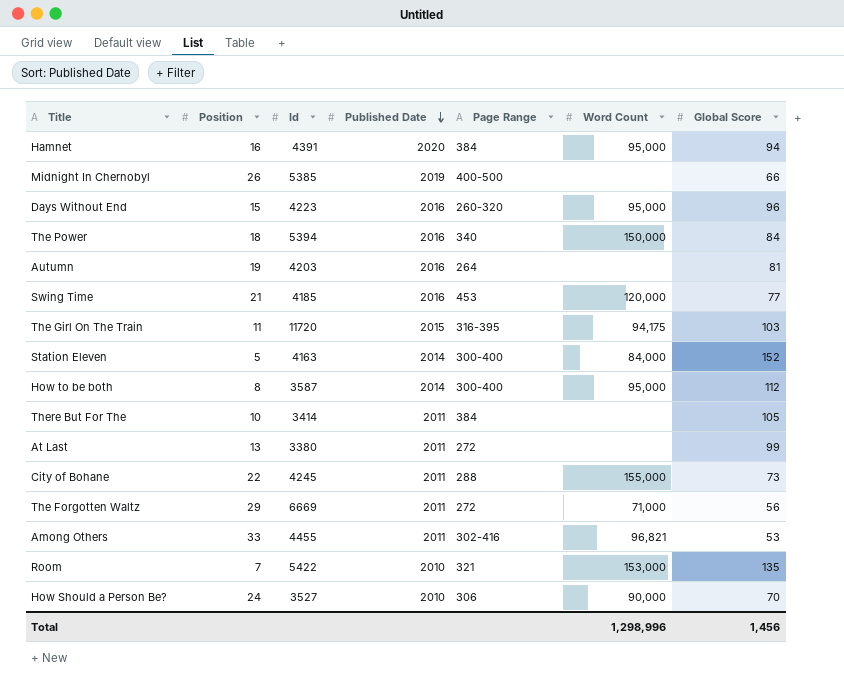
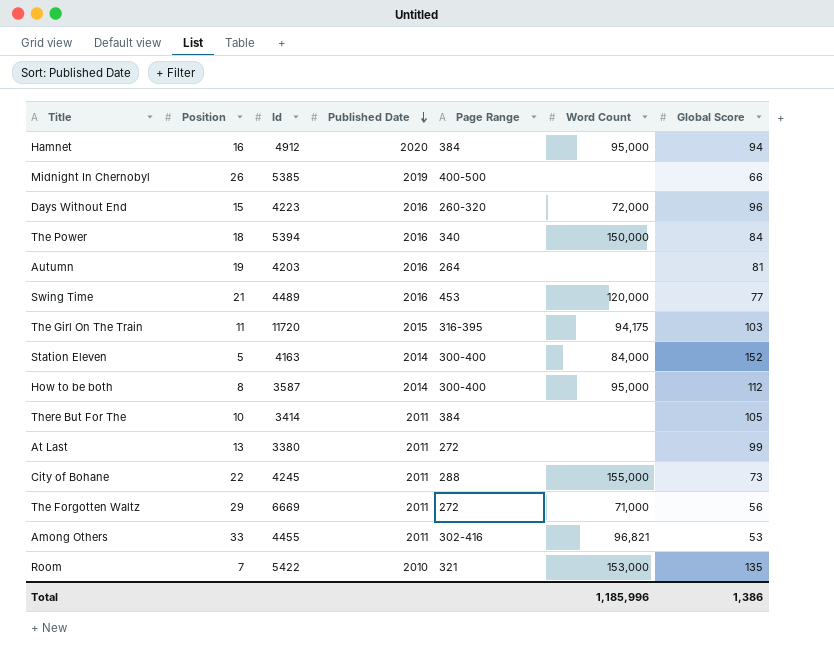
row How Should a Person Be?: 24 | 3527 | 2010 | 306 | 90,000 | 70 -> none
Hamnet | Id: 4391 -> 4912
Days Without End | Word Count: 95,000 -> 72,000
Swing Time | Id: 4185 -> 4489
Total | Word Count: 1,298,996 -> 1,185,996
Total | Global Score: 1,456 -> 1,386

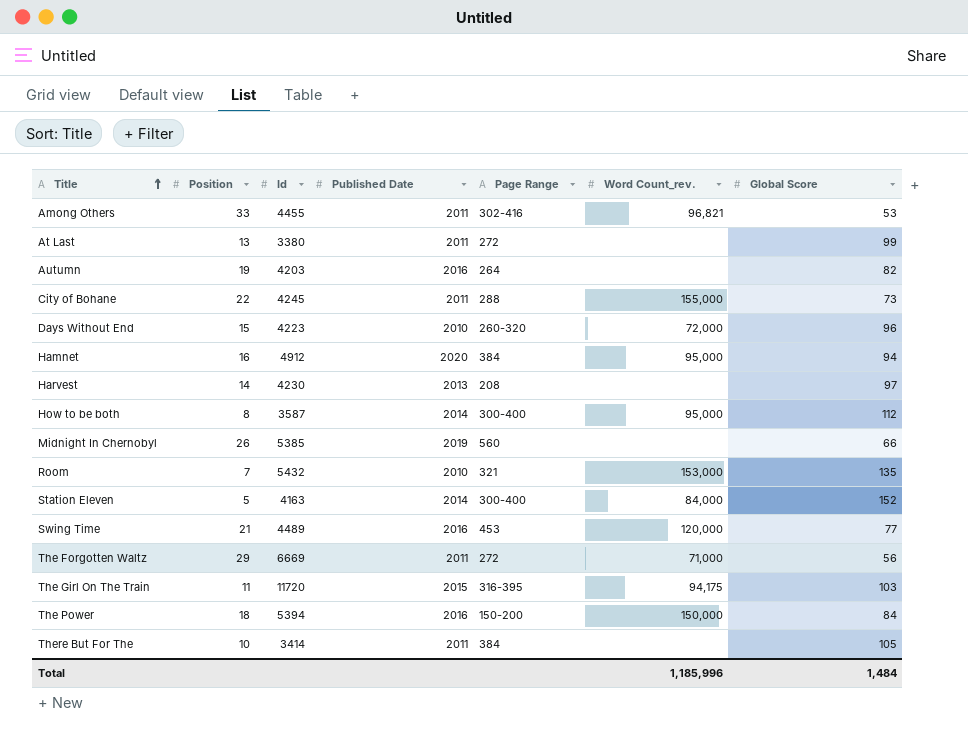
row order: Published Date descending -> Title ascending
column name: Word Count -> Word Count_rev.
Autumn | Global Score: 81 -> 82
Days Without End | Published Date: 2016 -> 2010
row Harvest: none -> 14 | 4230 | 2013 | 208 | none | 97
Midnight In Chernobyl | Page Range: 400-500 -> 560
Room | Id: 5422 -> 5432
The Power | Page Range: 340 -> 150-200
Total | Global Score: 1,386 -> 1,484

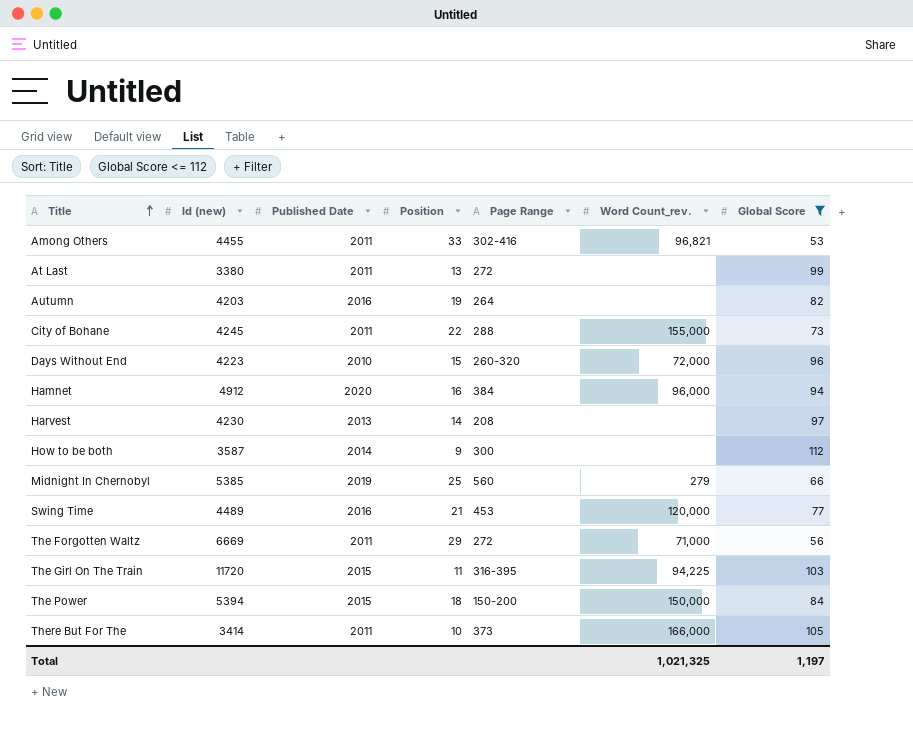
filter: none -> Global Score <= 112
column name: Id -> Id (new)
column Position | position: 2 -> 4
Hamnet | Word Count_rev.: 95,000 -> 96,000
How to be both | Position: 8 -> 9
How to be both | Page Range: 300-400 -> 300
How to be both | Word Count_rev.: 95,000 -> none
Midnight In Chernobyl | Position: 26 -> 25
Midnight In Chernobyl | Word Count_rev.: none -> 279
The Girl On The Train | Word Count_rev.: 94,175 -> 94,225
The Power | Published Date: 2016 -> 2015
There But For The | Page Range: 384 -> 373
There But For The | Word Count_rev.: none -> 166,000
Total | Word Count_rev.: 1,185,996 -> 1,021,325
Total | Global Score: 1,484 -> 1,197

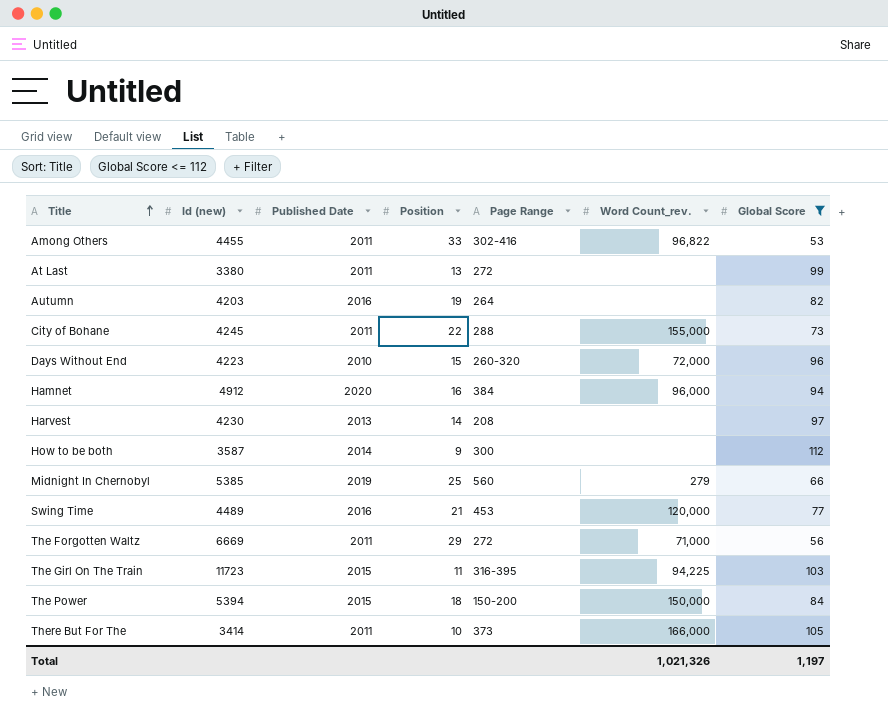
Among Others | Word Count_rev.: 96,821 -> 96,822
The Girl On The Train | Id (new): 11720 -> 11723
Total | Word Count_rev.: 1,021,325 -> 1,021,326

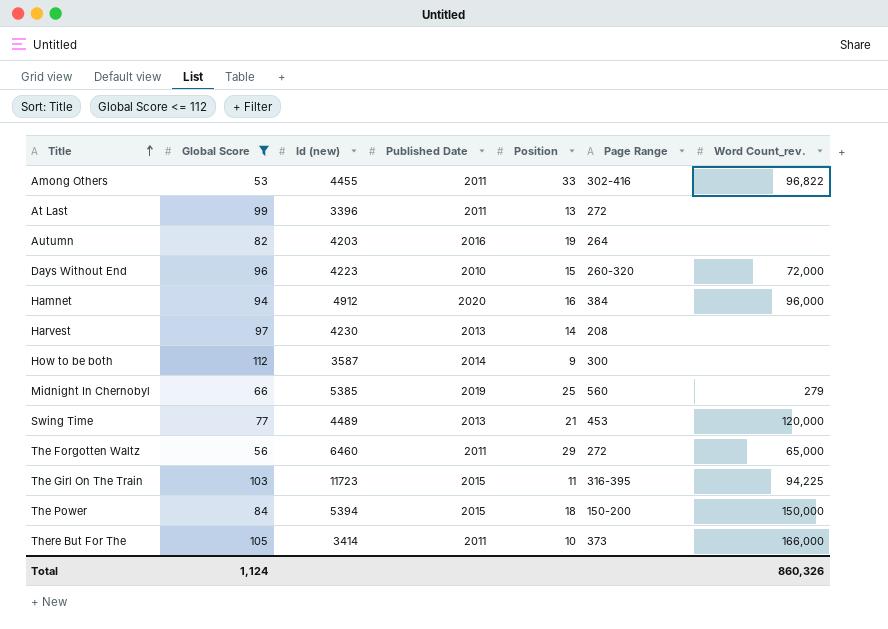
column Global Score | position: 7 -> 2
row City of Bohane: 4245 | 2011 | 22 | 288 | 155,000 | 73 -> none
At Last | Id (new): 3380 -> 3396
Swing Time | Published Date: 2016 -> 2013
The Forgotten Waltz | Id (new): 6669 -> 6460
The Forgotten Waltz | Word Count_rev.: 71,000 -> 65,000
Total | Global Score: 1,197 -> 1,124
Total | Word Count_rev.: 1,021,326 -> 860,326

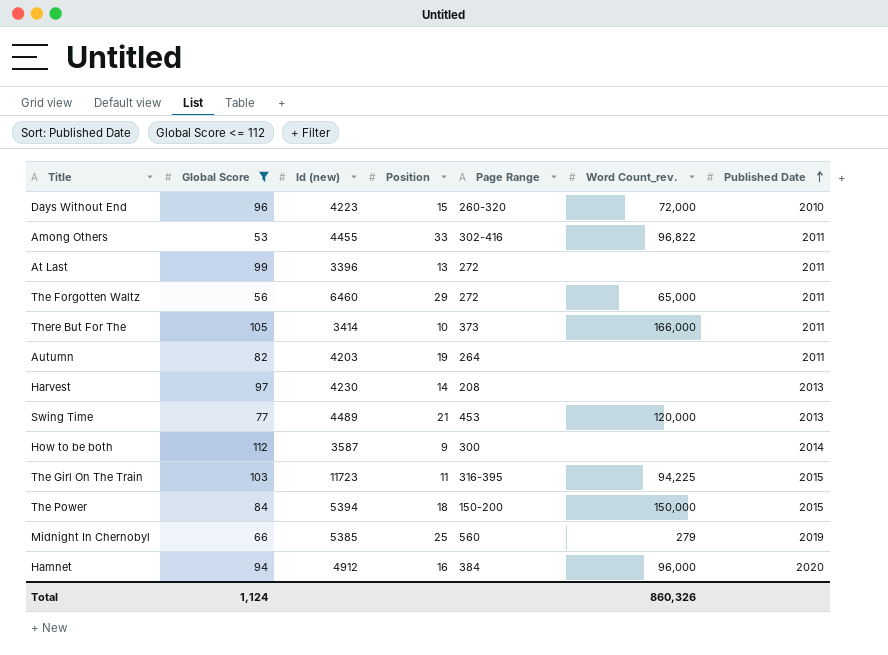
row order: Title ascending -> Published Date ascending
column Published Date | position: 4 -> 7
Autumn | Published Date: 2016 -> 2011

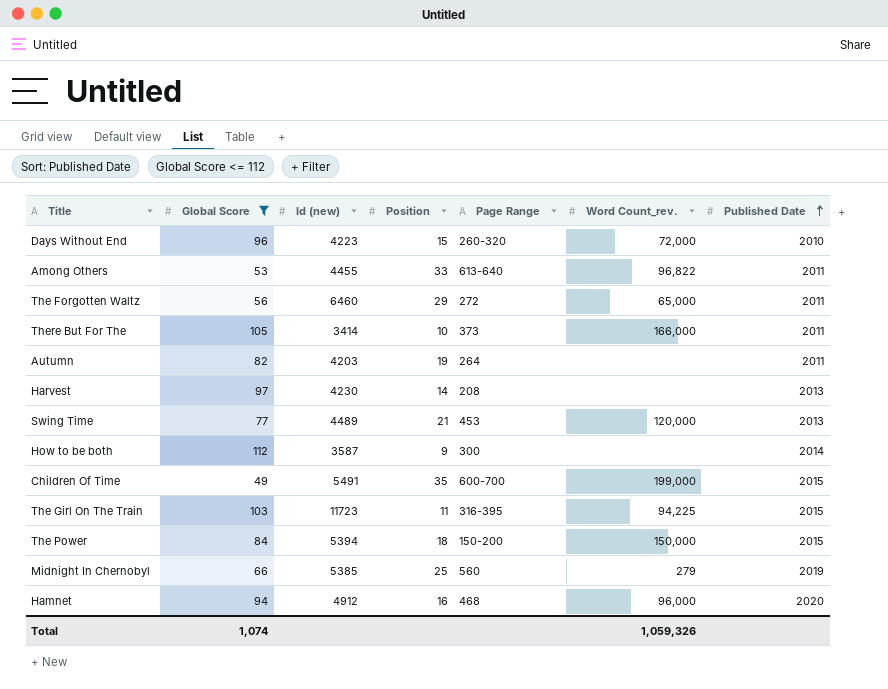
row At Last: 99 | 3396 | 13 | 272 | none | 2011 -> none
Among Others | Page Range: 302-416 -> 613-640
row Children Of Time: none -> 49 | 5491 | 35 | 600-700 | 199,000 | 2015
Hamnet | Page Range: 384 -> 468
Total | Global Score: 1,124 -> 1,074
Total | Word Count_rev.: 860,326 -> 1,059,326

